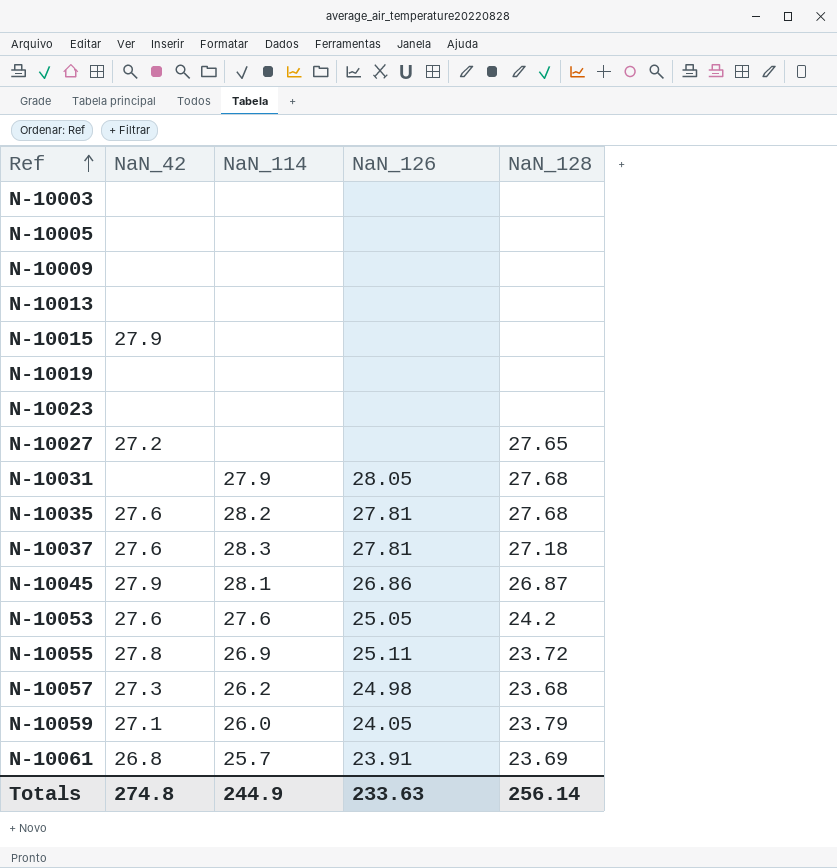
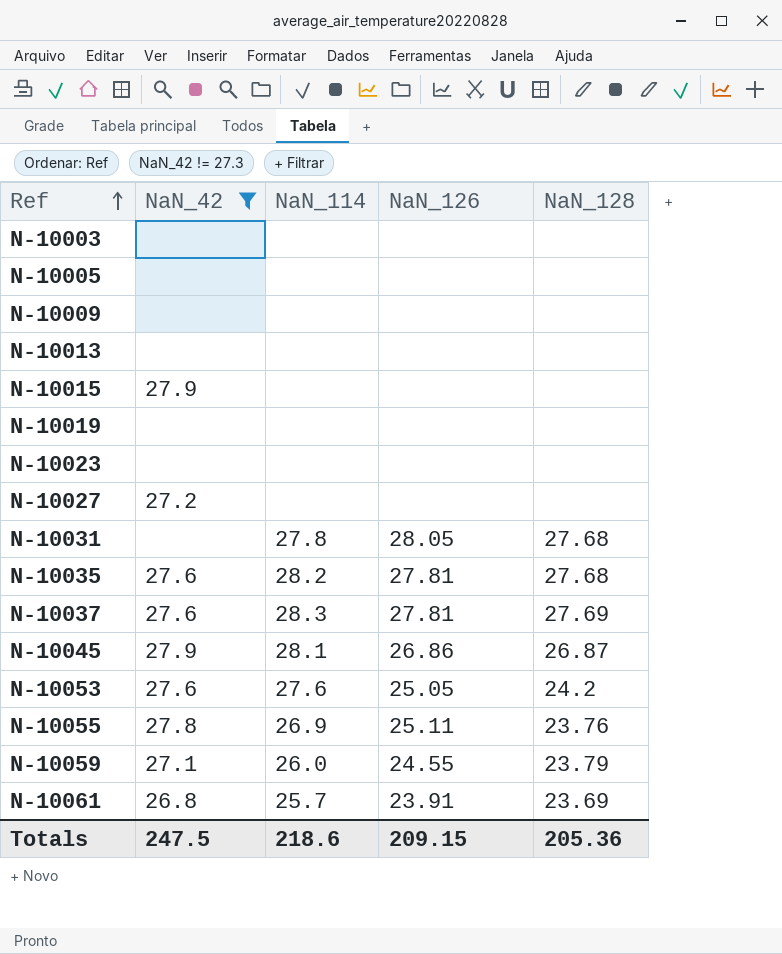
filter: none -> NaN_42 != 27.3
N-10027 | NaN_128: 27.65 -> none
N-10031 | NaN_114: 27.9 -> 27.8
N-10037 | NaN_128: 27.18 -> 27.69
N-10055 | NaN_128: 23.72 -> 23.76
N-10059 | NaN_126: 24.05 -> 24.55
Totals | NaN_42: 274.8 -> 247.5
Totals | NaN_114: 244.9 -> 218.6
Totals | NaN_126: 233.63 -> 209.15
Totals | NaN_128: 256.14 -> 205.36

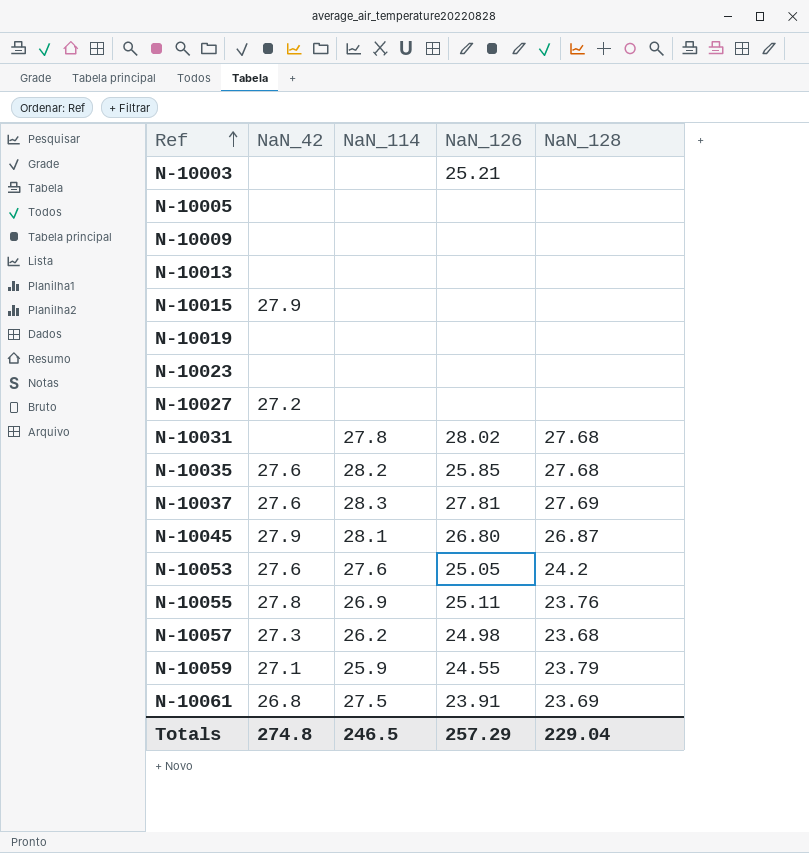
filter: NaN_42 != 27.3 -> none
N-10003 | NaN_126: none -> 25.21
N-10031 | NaN_126: 28.05 -> 28.02
N-10035 | NaN_126: 27.81 -> 25.85
N-10045 | NaN_126: 26.86 -> 26.80
N-10059 | NaN_114: 26.0 -> 25.9
N-10061 | NaN_114: 25.7 -> 27.5
Totals | NaN_42: 247.5 -> 274.8
Totals | NaN_114: 218.6 -> 246.5
Totals | NaN_126: 209.15 -> 257.29
Totals | NaN_128: 205.36 -> 229.04

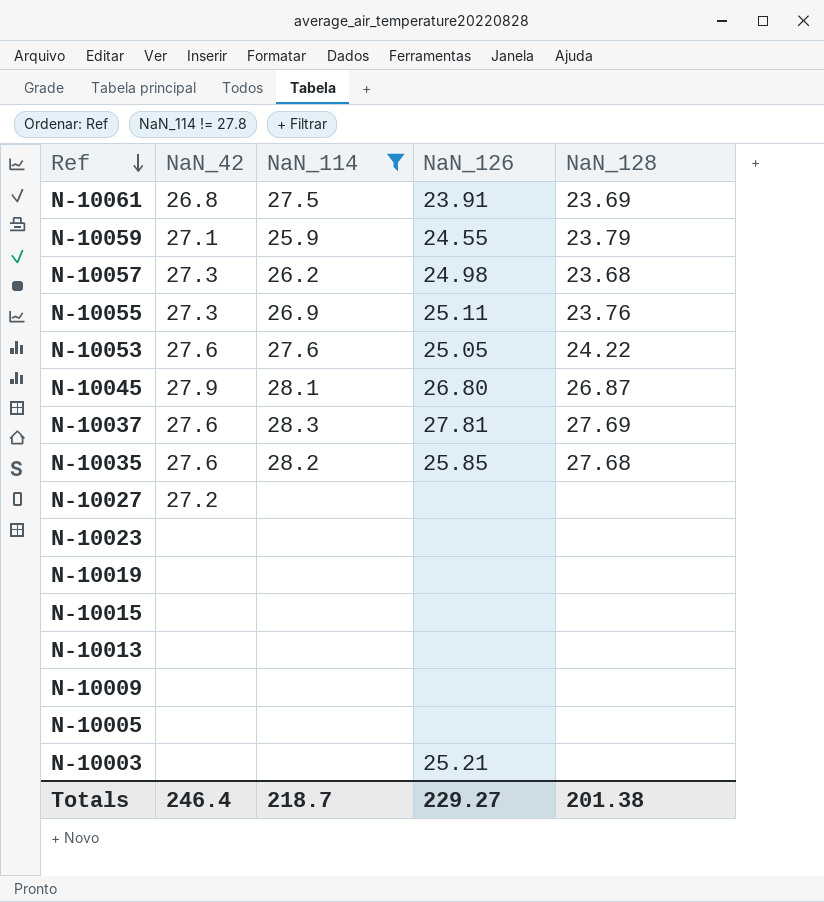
filter: none -> NaN_114 != 27.8
row order: Ref ascending -> Ref descending
N-10055 | NaN_42: 27.8 -> 27.3
N-10053 | NaN_128: 24.2 -> 24.22
N-10015 | NaN_42: 27.9 -> none
Totals | NaN_42: 274.8 -> 246.4
Totals | NaN_114: 246.5 -> 218.7
Totals | NaN_126: 257.29 -> 229.27
Totals | NaN_128: 229.04 -> 201.38

